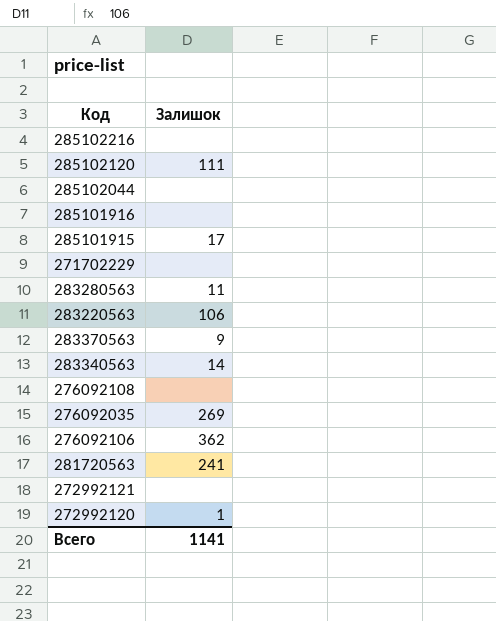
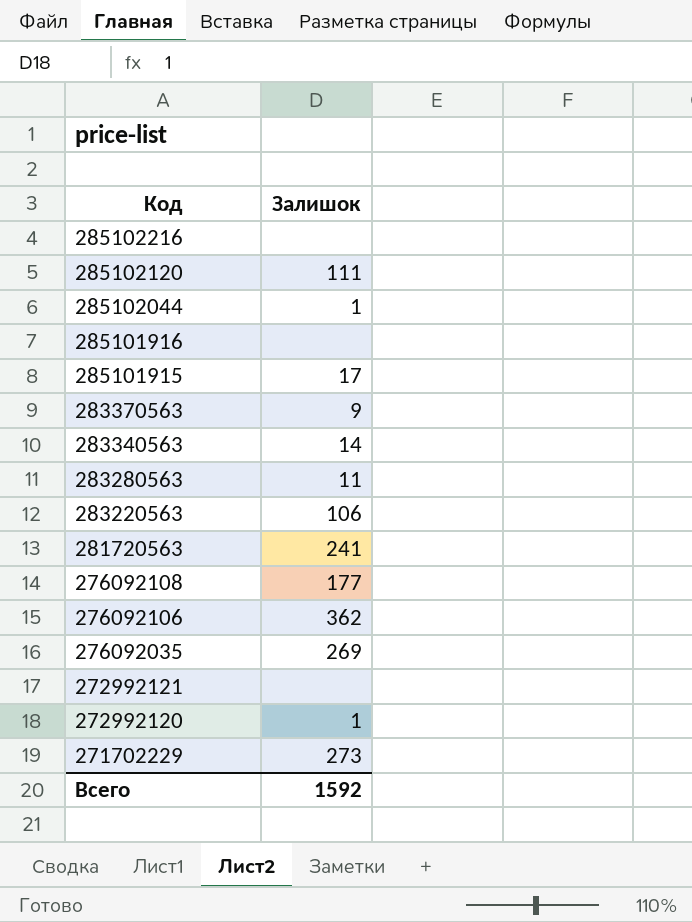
row order: none -> Код descending
285102044 | Залишок: none -> 1
276092108 | Залишок: none -> 177
271702229 | Залишок: none -> 273
Всего | Залишок: 1141 -> 1592

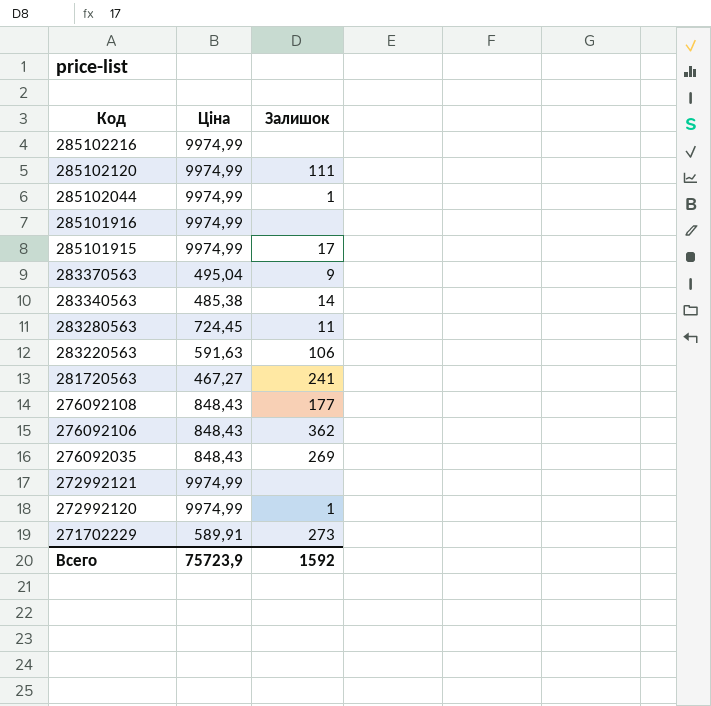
column Ціна | position: none -> 2

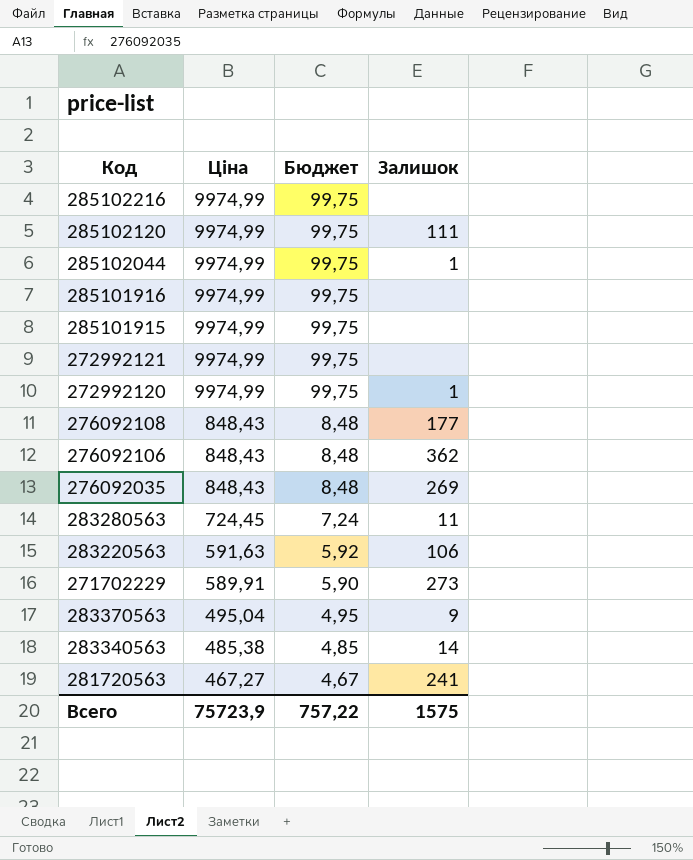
row order: Код descending -> Ціна descending
column Бюджет | formula: none -> [Ціна] * 0,01
285101915 | Залишок: 17 -> none
Всего | Залишок: 1592 -> 1575

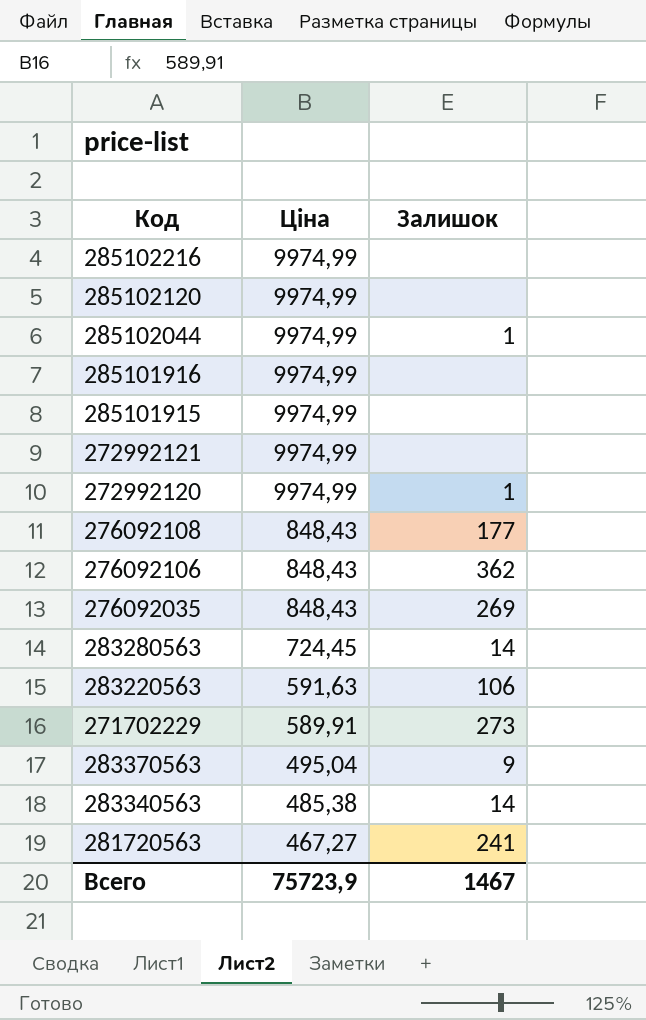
column Бюджет | formula: [Ціна] * 0,01 -> none
285102120 | Залишок: 111 -> none
283280563 | Залишок: 11 -> 14
Всего | Залишок: 1575 -> 1467

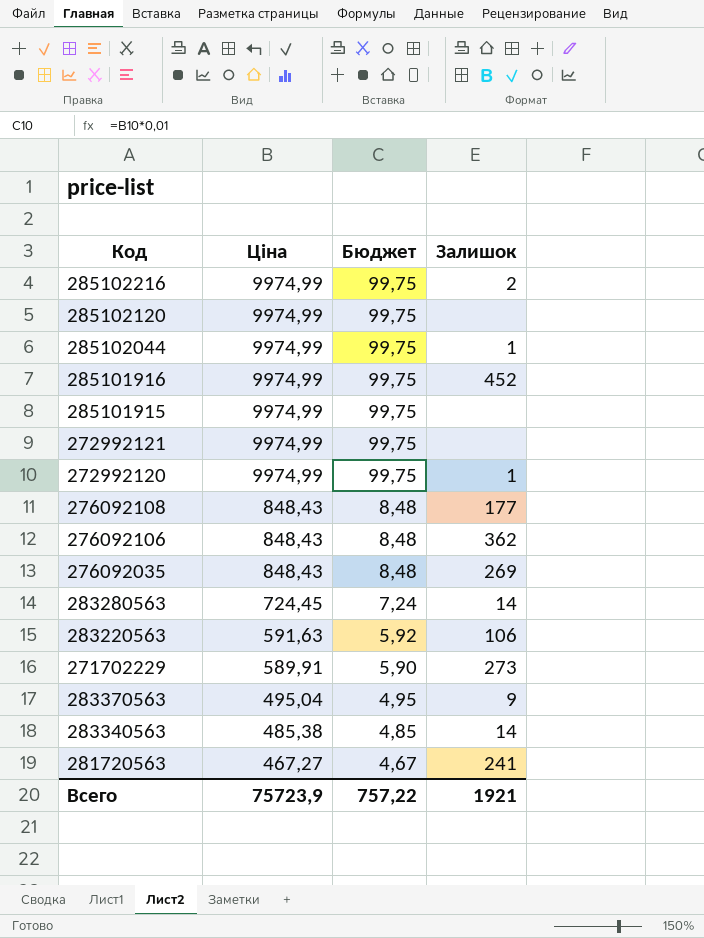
column Бюджет | formula: none -> [Ціна] * 0,01
285102216 | Залишок: none -> 2
285101916 | Залишок: none -> 452
Всего | Залишок: 1467 -> 1921

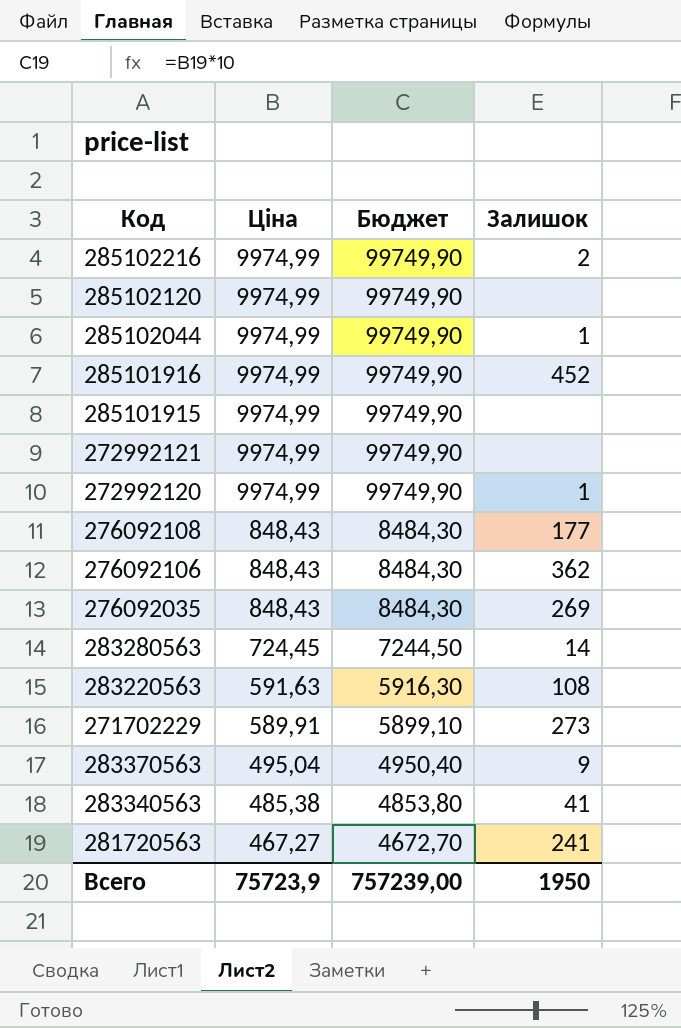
column Бюджет | formula: [Ціна] * 0,01 -> [Ціна] * 10
283220563 | Залишок: 106 -> 108
283340563 | Залишок: 14 -> 41
Всего | Бюджет: 757,22 -> 757239,00
Всего | Залишок: 1921 -> 1950

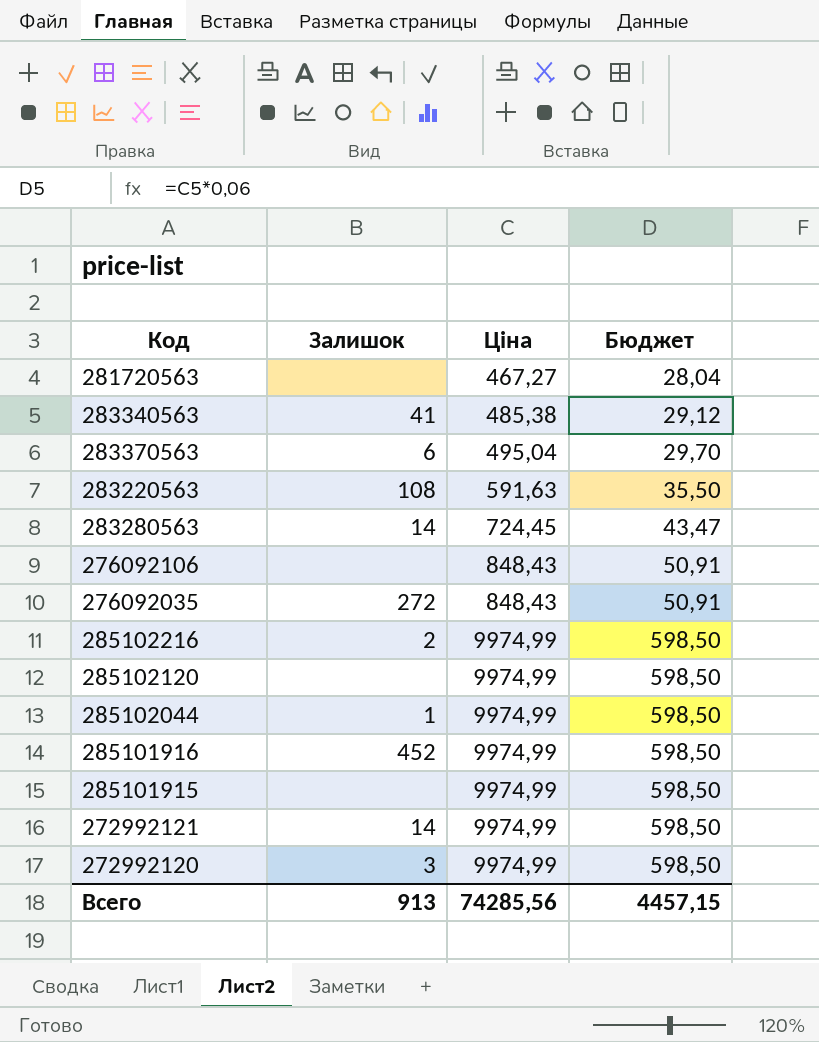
row order: Ціна descending -> Ціна ascending
column Залишок | position: 4 -> 2
column Бюджет | formula: [Ціна] * 10 -> [Ціна] * 0,06
row 276092108: 848,43 | 8484,30 | 177 -> none
row 271702229: 589,91 | 5899,10 | 273 -> none
281720563 | Залишок: 241 -> none
283370563 | Залишок: 9 -> 6
276092106 | Залишок: 362 -> none
276092035 | Залишок: 269 -> 272
272992121 | Залишок: none -> 14
272992120 | Залишок: 1 -> 3
Всего | Залишок: 1950 -> 913
Всего | Ціна: 75723,9 -> 74285,56
Всего | Бюджет: 757239,00 -> 4457,15

